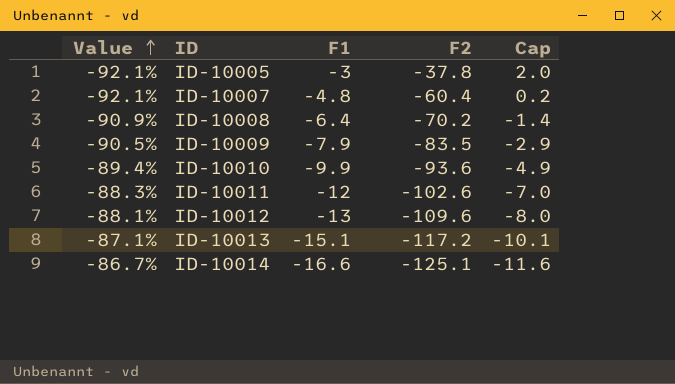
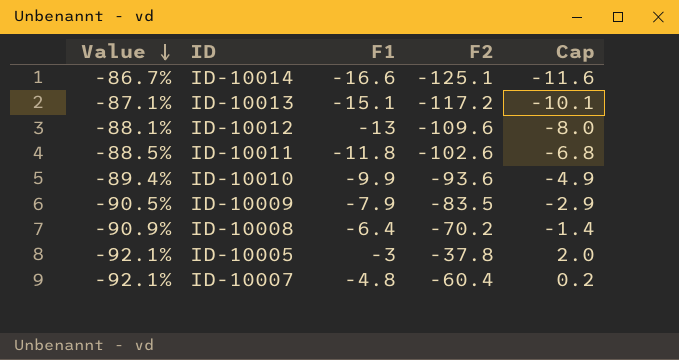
row order: Value ascending -> Value descending
ID-10011 | Value: -88.3% -> -88.5%
ID-10011 | F1: -12 -> -11.8
ID-10011 | Cap: -7.0 -> -6.8

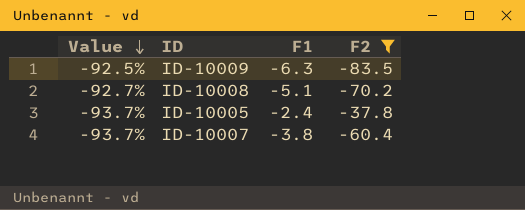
filter: none -> F2 >= -83.5
column Cap | formula: [F1] + 5 -> none
ID-10009 | Value: -90.5% -> -92.5%
ID-10009 | F1: -7.9 -> -6.3
ID-10008 | Value: -90.9% -> -92.7%
ID-10008 | F1: -6.4 -> -5.1
ID-10005 | Value: -92.1% -> -93.7%
ID-10005 | F1: -3 -> -2.4
ID-10007 | Value: -92.1% -> -93.7%
ID-10007 | F1: -4.8 -> -3.8

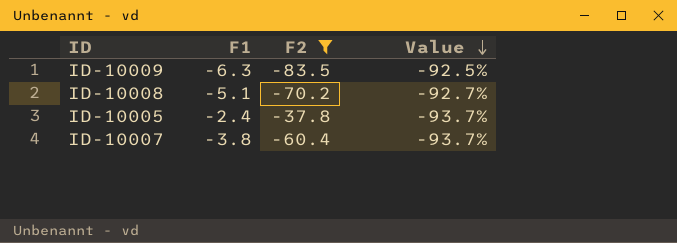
column Value | position: 1 -> 4

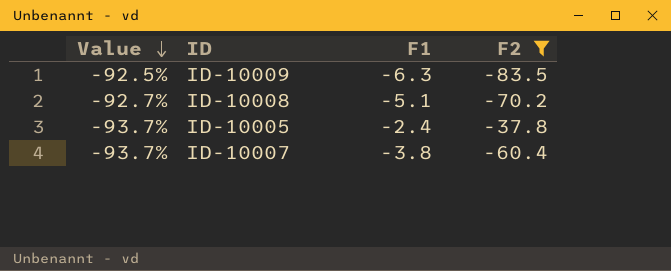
column Value | position: 4 -> 1

